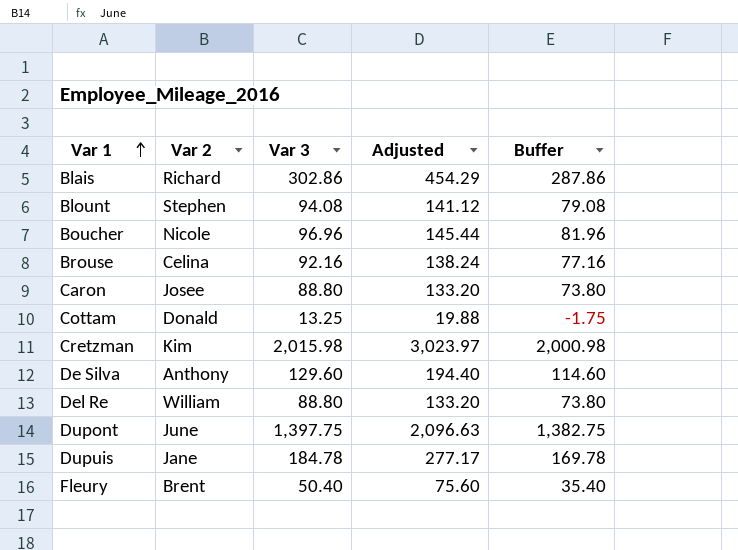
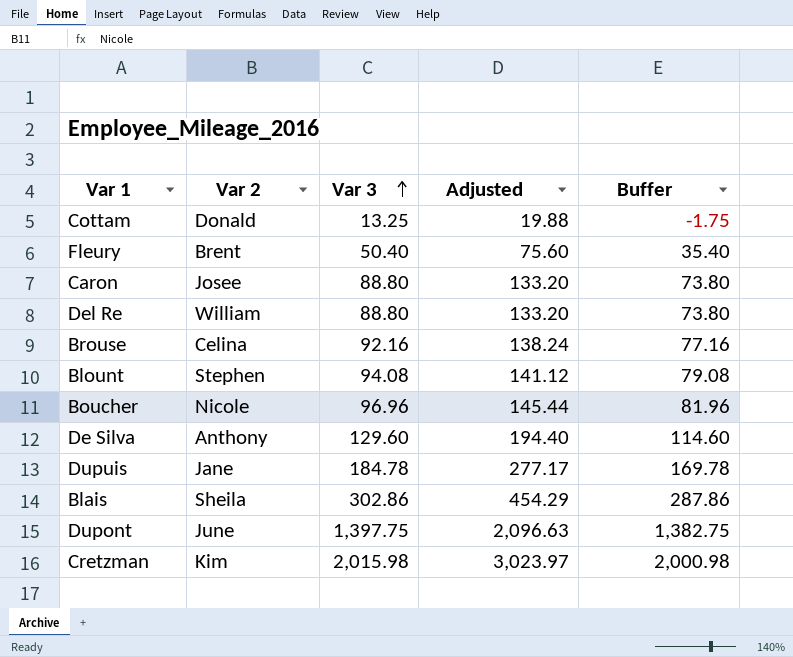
row order: Var 1 ascending -> Var 3 ascending
Blais | Var 2: Richard -> Sheila

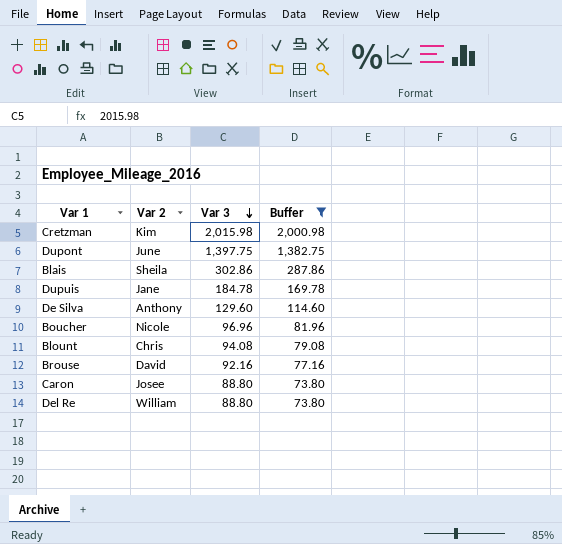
filter: none -> Buffer >= 73.80
row order: Var 3 ascending -> Var 3 descending
column Adjusted | formula: [Var 3] * 1.5 -> none
Blount | Var 2: Stephen -> Chris
Brouse | Var 2: Celina -> David

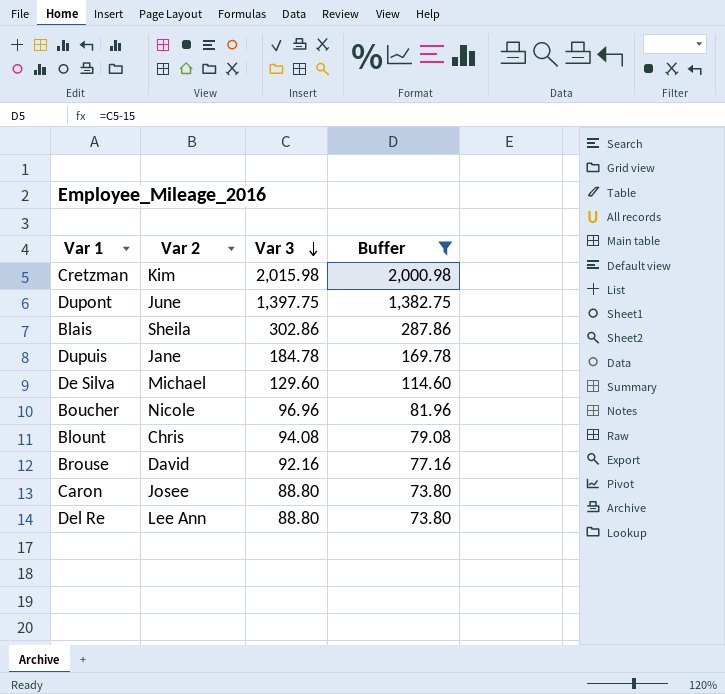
De Silva | Var 2: Anthony -> Michael
Del Re | Var 2: William -> Lee Ann

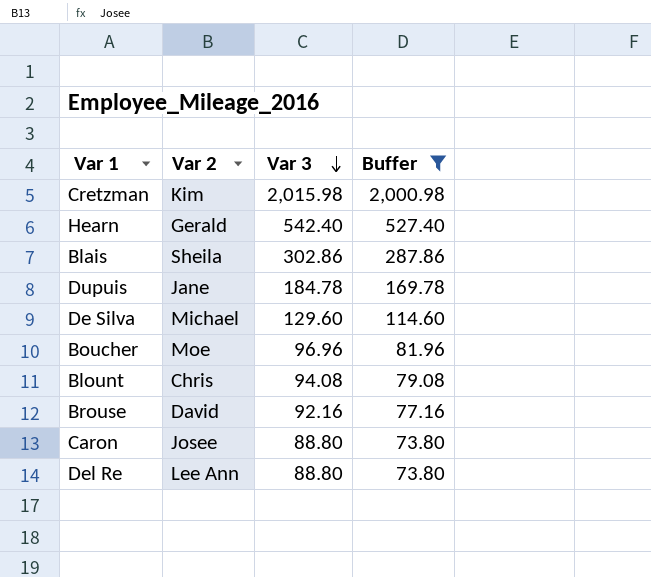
row Dupont: June | 1,397.75 | 1,382.75 -> none
row Hearn: none -> Gerald | 542.40 | 527.40
Boucher | Var 2: Nicole -> Moe

